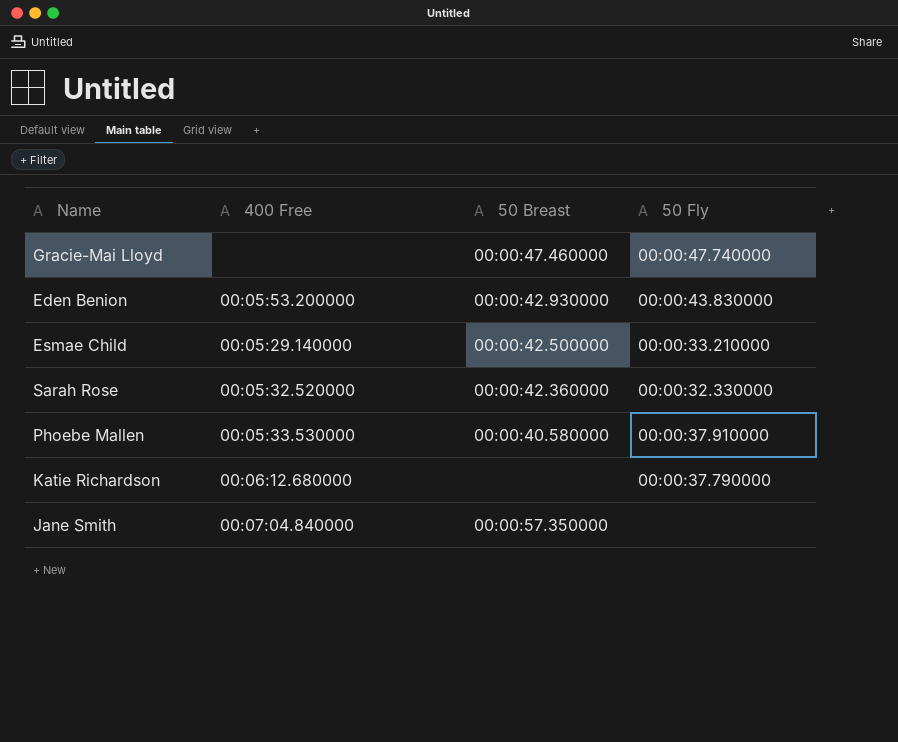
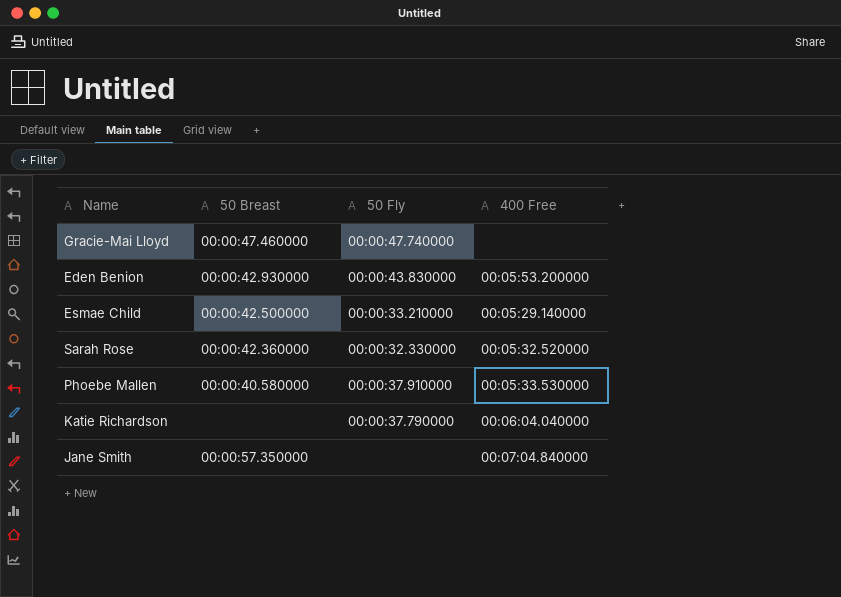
column 400 Free | position: 2 -> 4
Katie Richardson | 400 Free: 00:06:12.680000 -> 00:06:04.040000

